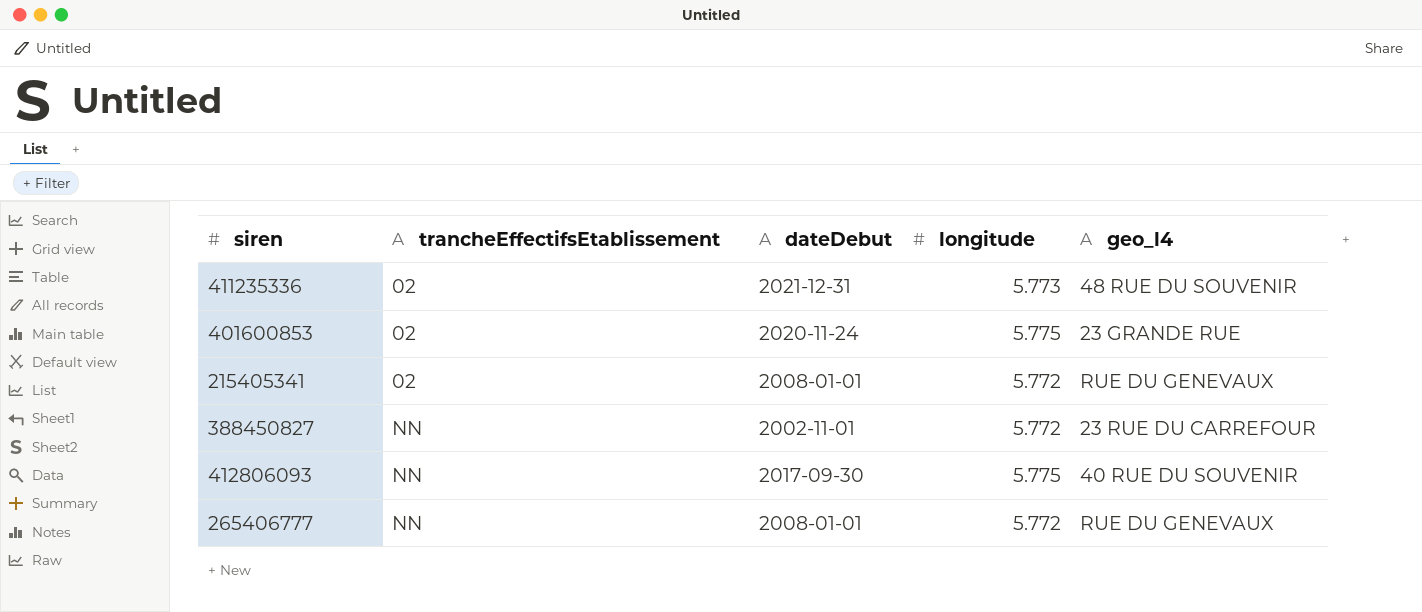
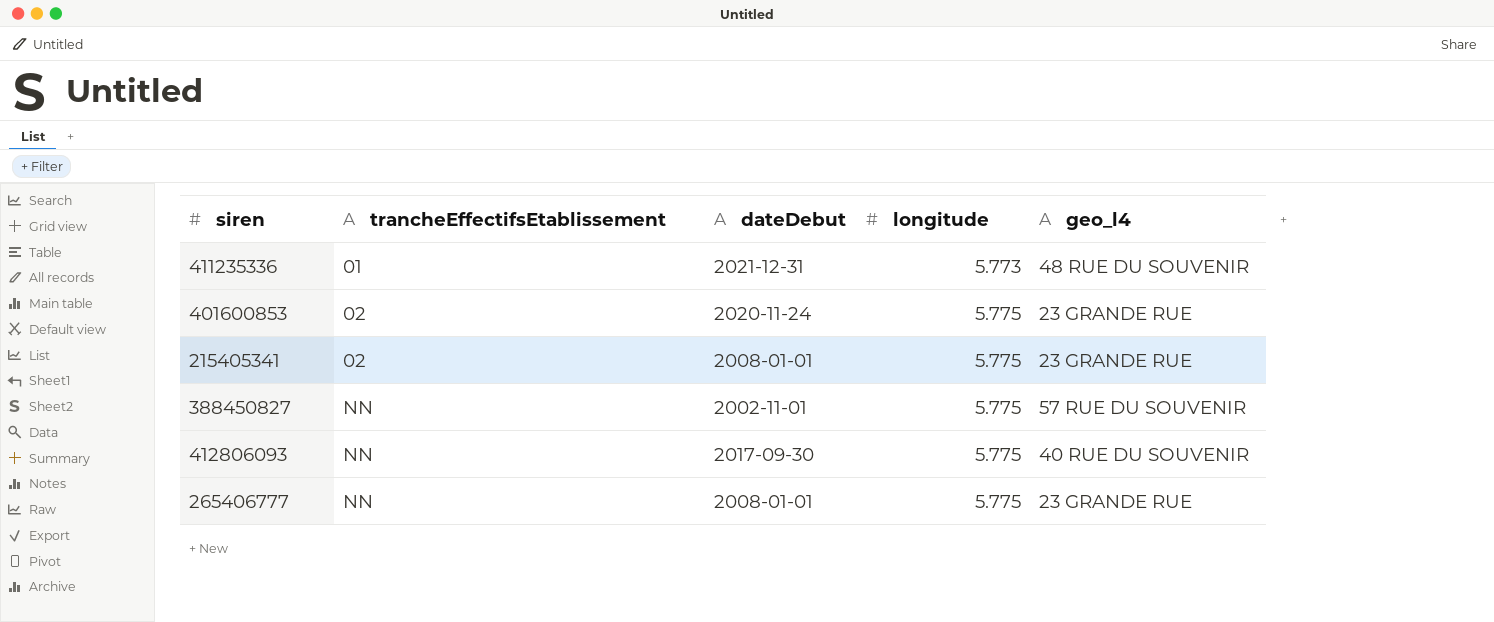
411235336 | trancheEffectifsEtablissement: 02 -> 01
215405341 | longitude: 5.772 -> 5.775
215405341 | geo_l4: RUE DU GENEVAUX -> 23 GRANDE RUE
388450827 | longitude: 5.772 -> 5.775
388450827 | geo_l4: 23 RUE DU CARREFOUR -> 57 RUE DU SOUVENIR
265406777 | longitude: 5.772 -> 5.775
265406777 | geo_l4: RUE DU GENEVAUX -> 23 GRANDE RUE

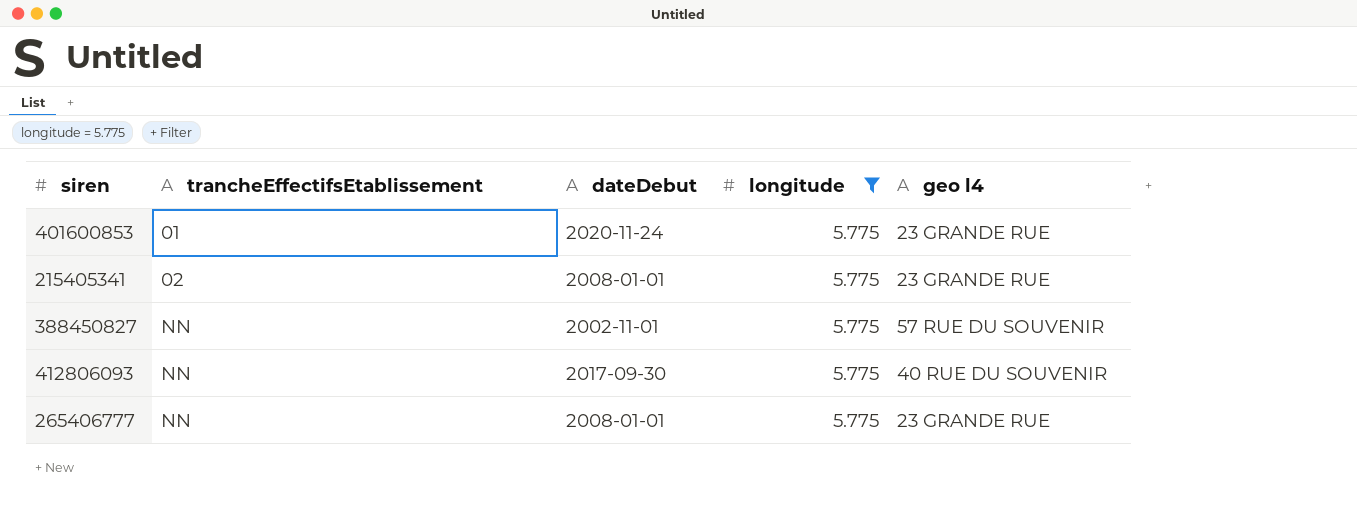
filter: none -> longitude = 5.775
column name: geo_l4 -> geo l4
401600853 | trancheEffectifsEtablissement: 02 -> 01

